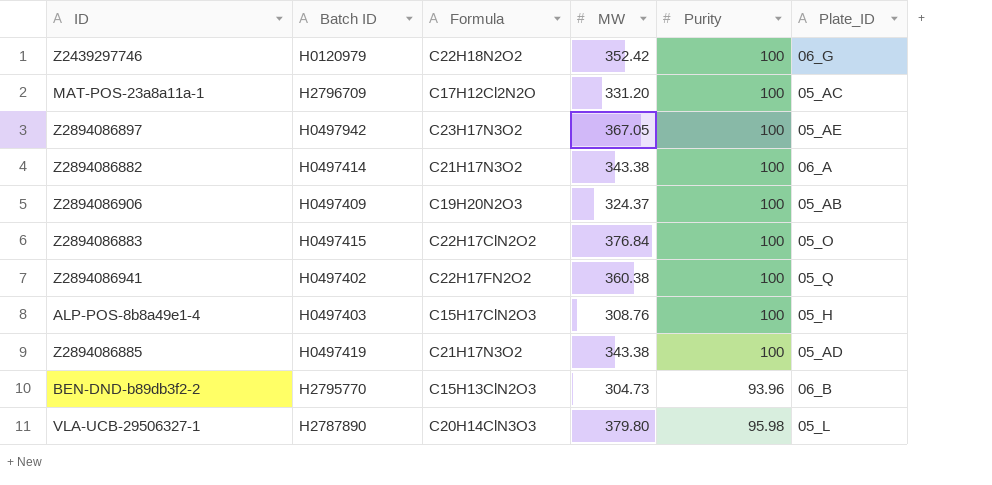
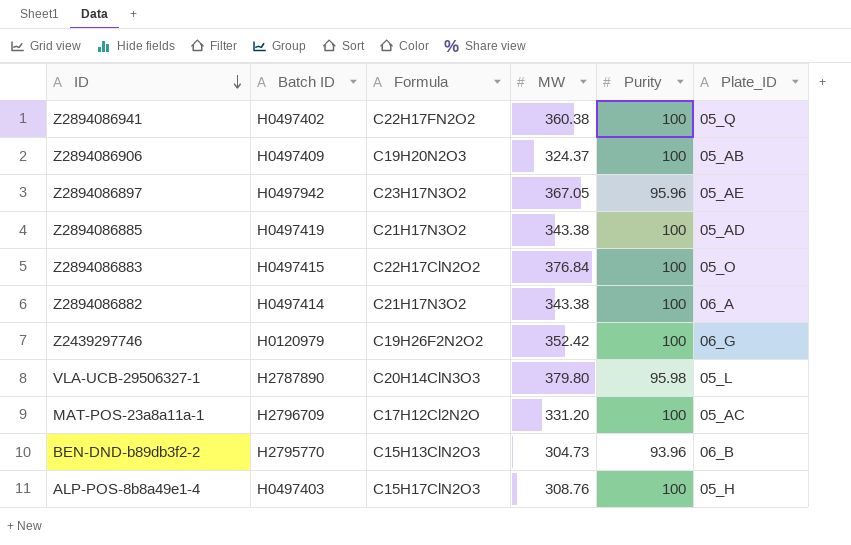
row order: none -> ID descending
Z2894086897 | Purity: 100 -> 95.96
Z2439297746 | Formula: C22H18N2O2 -> C19H26F2N2O2

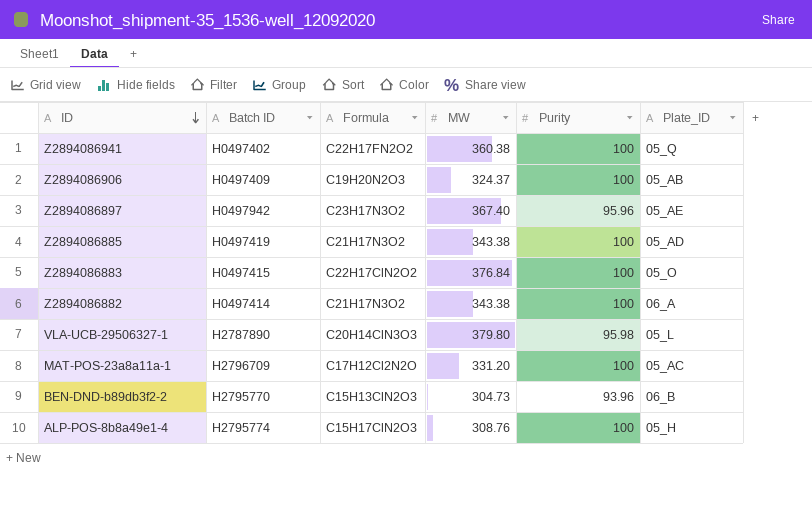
row Z2439297746: H0120979 | C19H26F2N2O2 | 352.42 | 100 | 06_G -> none
Z2894086897 | MW: 367.05 -> 367.40
ALP-POS-8b8a49e1-4 | Batch ID: H0497403 -> H2795774

